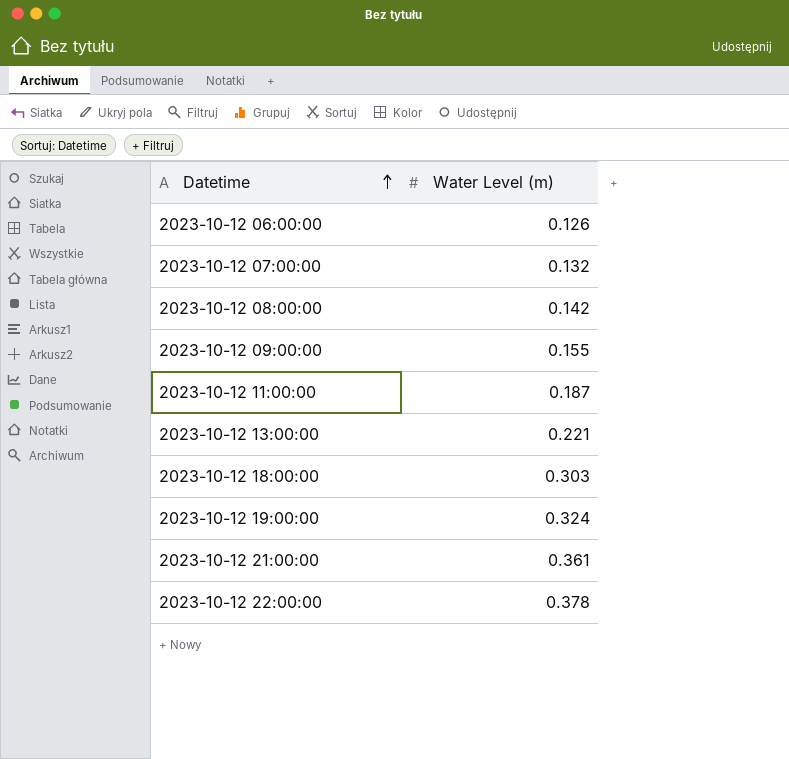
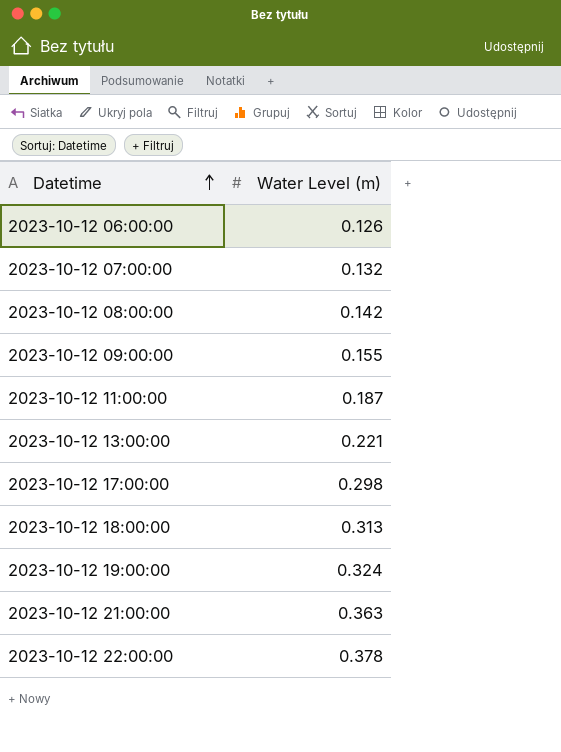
row 2023-10-12 17:00:00: none -> 0.298
2023-10-12 18:00:00 | Water Level (m): 0.303 -> 0.313
2023-10-12 21:00:00 | Water Level (m): 0.361 -> 0.363

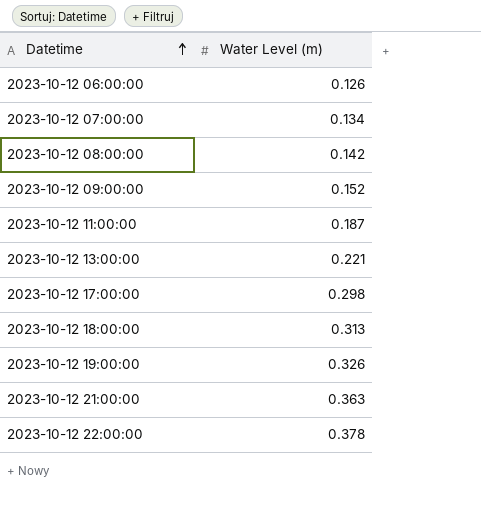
2023-10-12 07:00:00 | Water Level (m): 0.132 -> 0.134
2023-10-12 09:00:00 | Water Level (m): 0.155 -> 0.152
2023-10-12 19:00:00 | Water Level (m): 0.324 -> 0.326

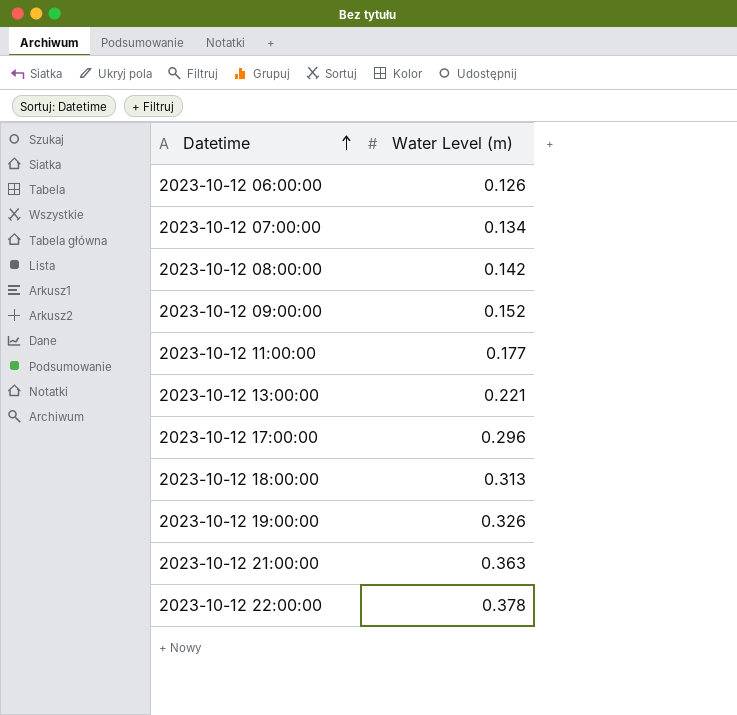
2023-10-12 11:00:00 | Water Level (m): 0.187 -> 0.177
2023-10-12 17:00:00 | Water Level (m): 0.298 -> 0.296

